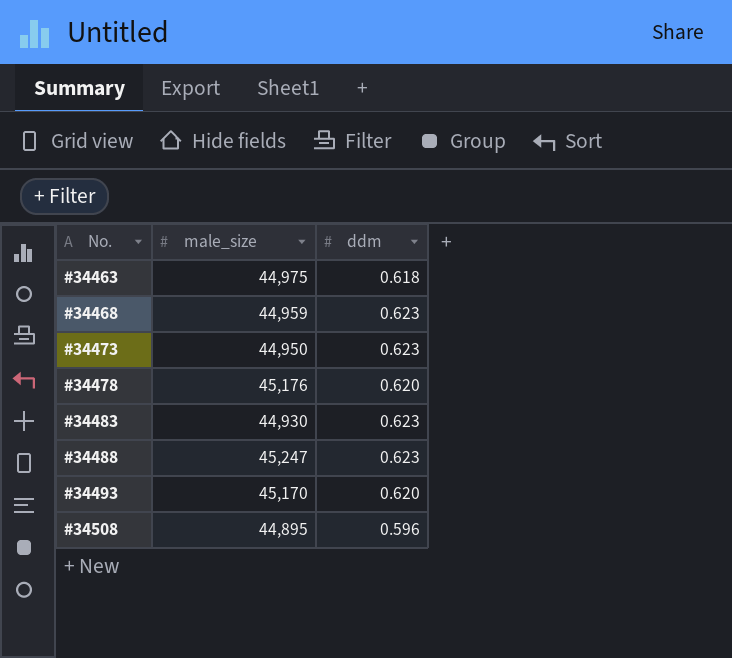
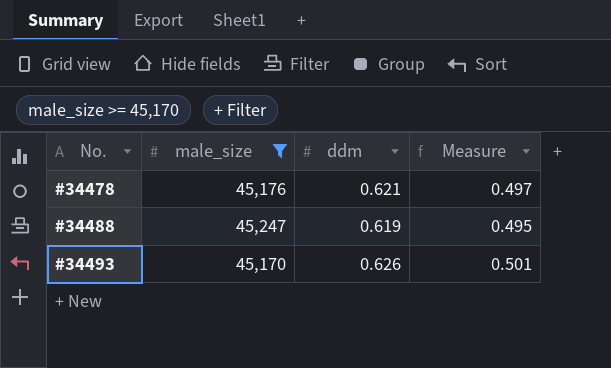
filter: none -> male_size >= 45,170
column Measure | formula: none -> [ddm] * 0.8
#34478 | ddm: 0.620 -> 0.621
#34488 | ddm: 0.623 -> 0.619
#34493 | ddm: 0.620 -> 0.626

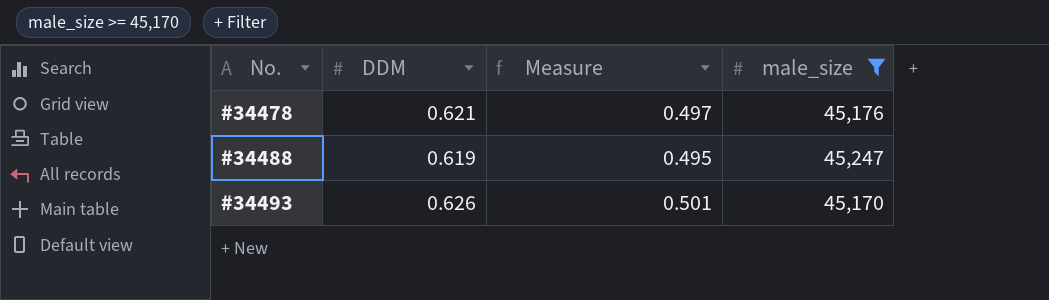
column name: ddm -> DDM
column male_size | position: 2 -> 4

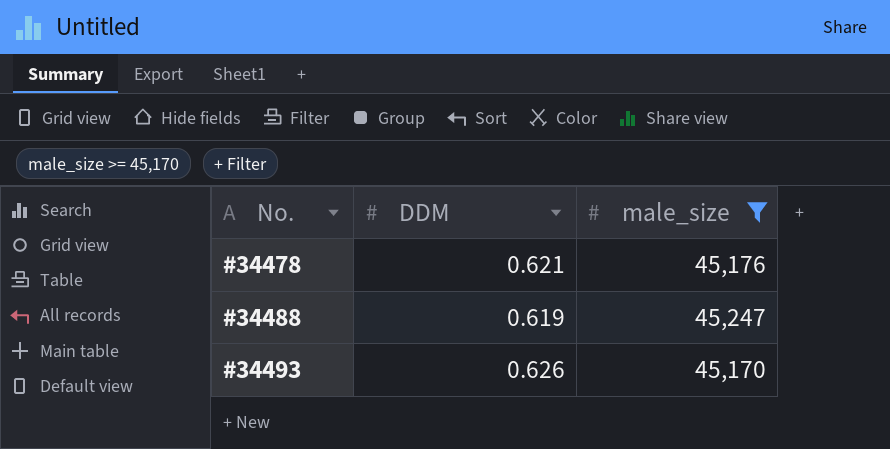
column Measure | formula: [DDM] * 0.8 -> none

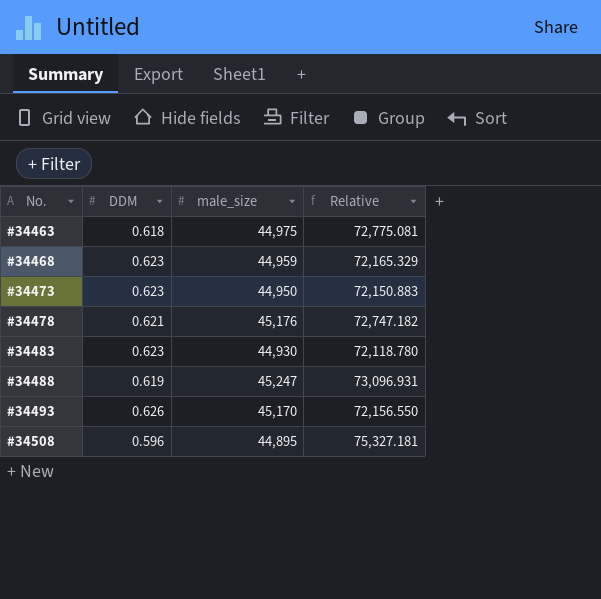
filter: male_size >= 45,170 -> none
column Relative | formula: none -> [male_size] / [DDM]

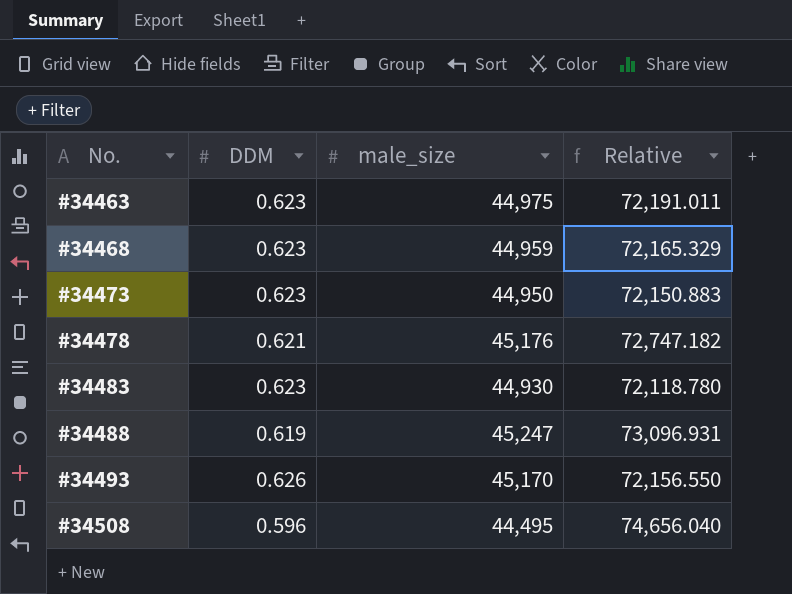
#34463 | DDM: 0.618 -> 0.623
#34463 | Relative: 72,775.081 -> 72,191.011
#34508 | male_size: 44,895 -> 44,495
#34508 | Relative: 75,327.181 -> 74,656.040

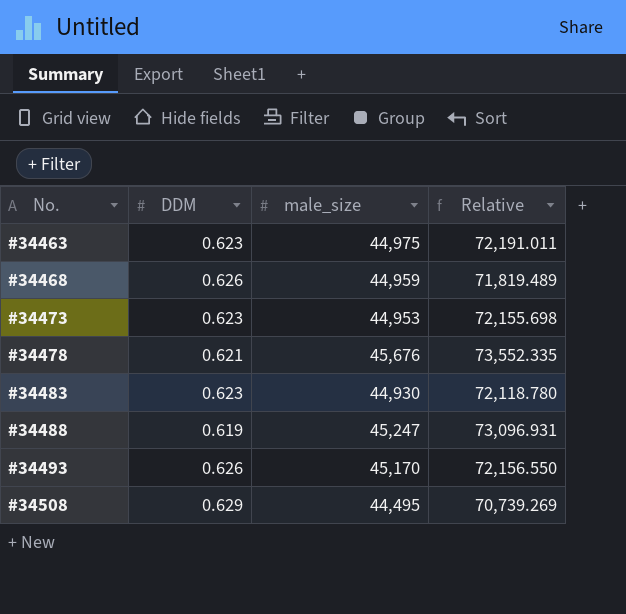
#34468 | DDM: 0.623 -> 0.626
#34468 | Relative: 72,165.329 -> 71,819.489
#34473 | male_size: 44,950 -> 44,953
#34473 | Relative: 72,150.883 -> 72,155.698
#34478 | male_size: 45,176 -> 45,676
#34478 | Relative: 72,747.182 -> 73,552.335
#34508 | DDM: 0.596 -> 0.629
#34508 | Relative: 74,656.040 -> 70,739.269

